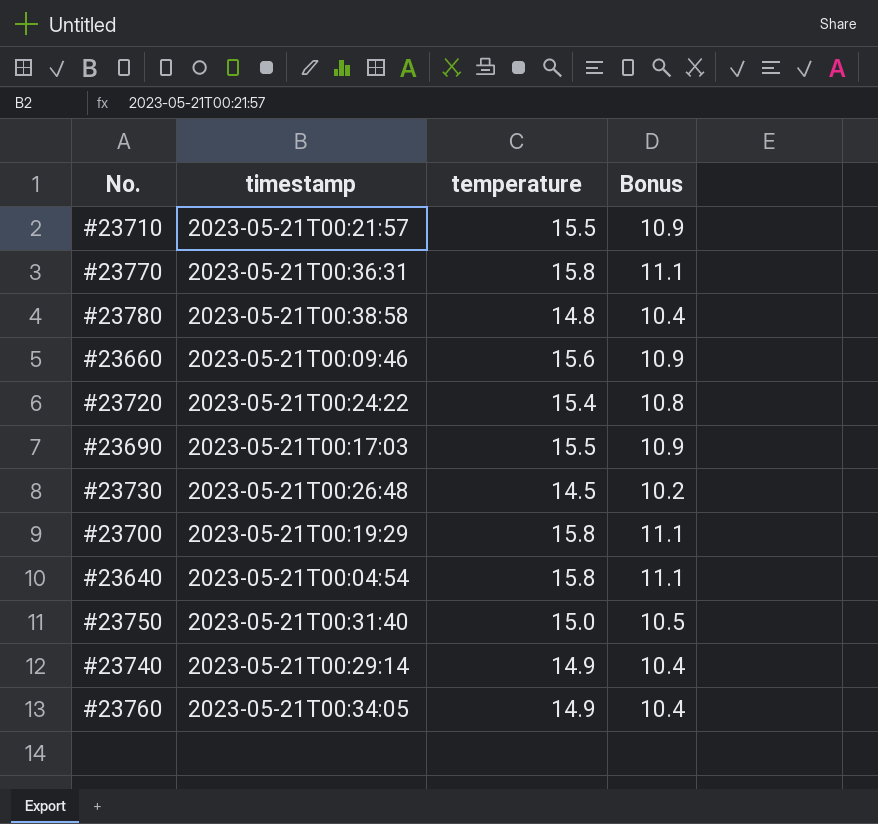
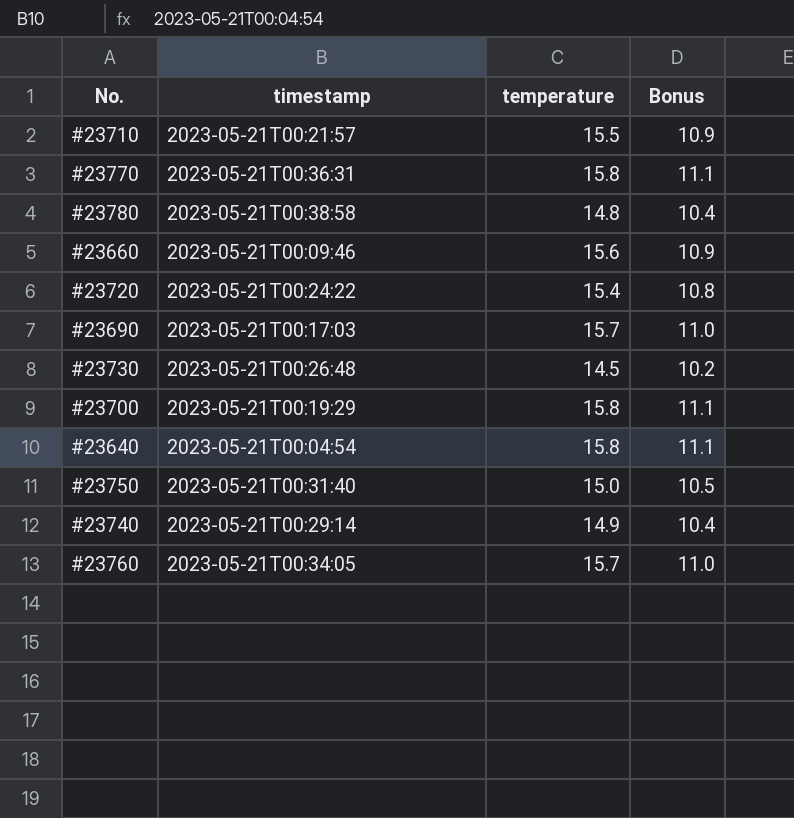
#23690 | temperature: 15.5 -> 15.7
#23690 | Bonus: 10.9 -> 11.0
#23760 | temperature: 14.9 -> 15.7
#23760 | Bonus: 10.4 -> 11.0

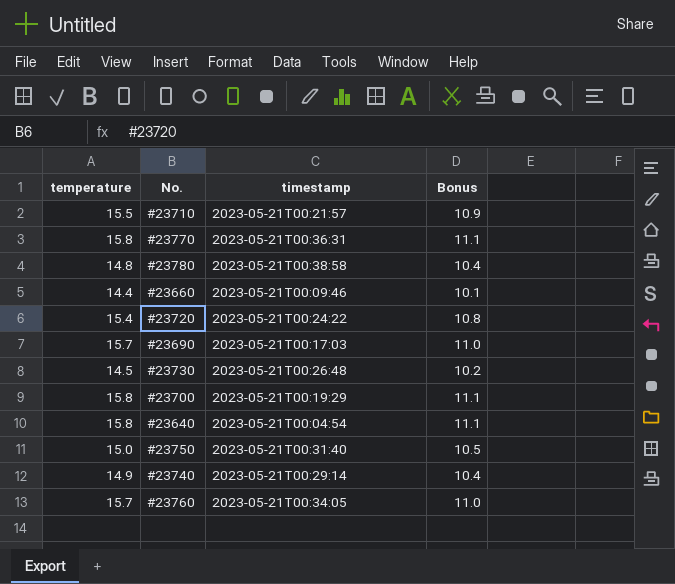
column temperature | position: 3 -> 1
#23660 | temperature: 15.6 -> 14.4
#23660 | Bonus: 10.9 -> 10.1

